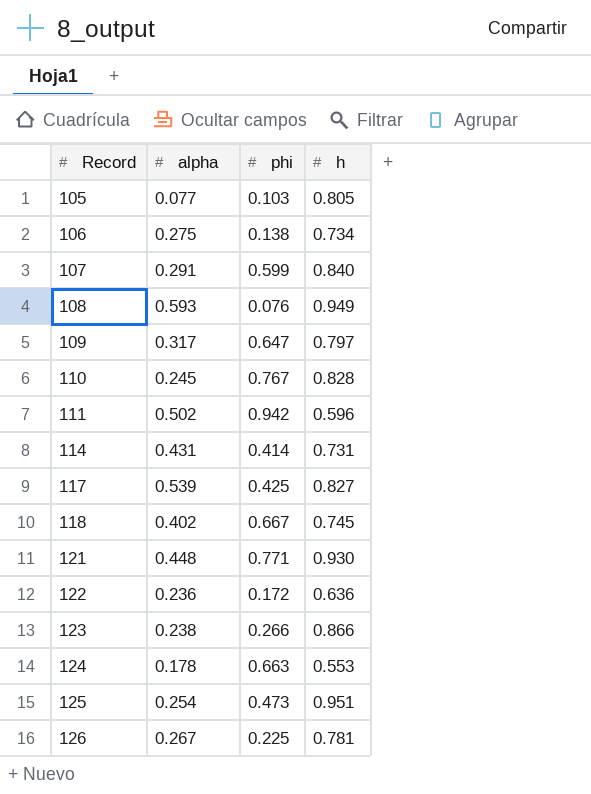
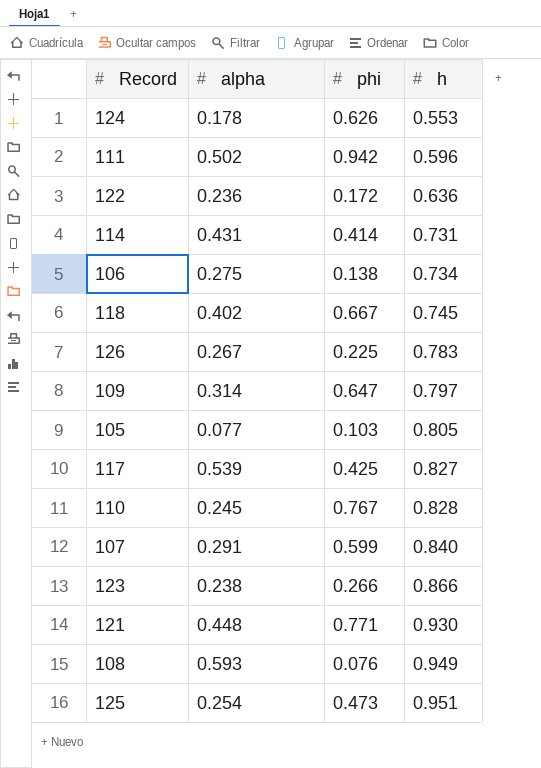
row order: Record ascending -> h ascending
124 | phi: 0.663 -> 0.626
126 | h: 0.781 -> 0.783
109 | alpha: 0.317 -> 0.314

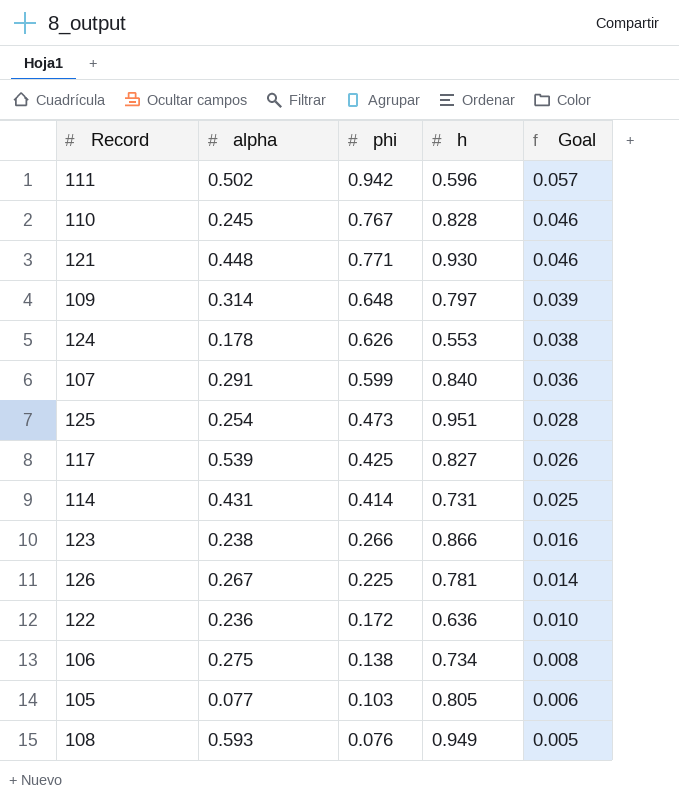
row order: h ascending -> Goal descending
column Goal | formula: none -> [phi] * 0.06
row 118: 0.402 | 0.667 | 0.745 -> none
109 | phi: 0.647 -> 0.648
126 | h: 0.783 -> 0.781

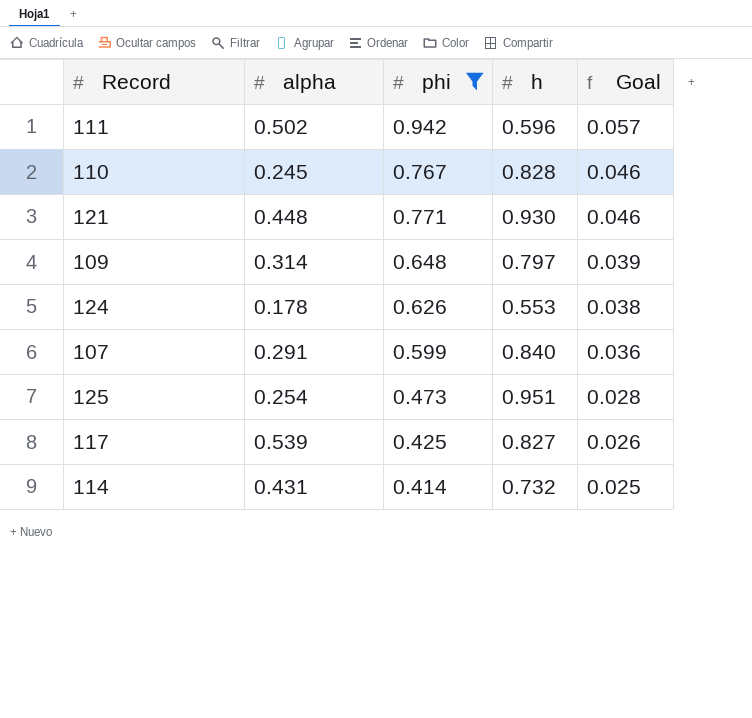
filter: none -> phi >= 0.414
114 | h: 0.731 -> 0.732

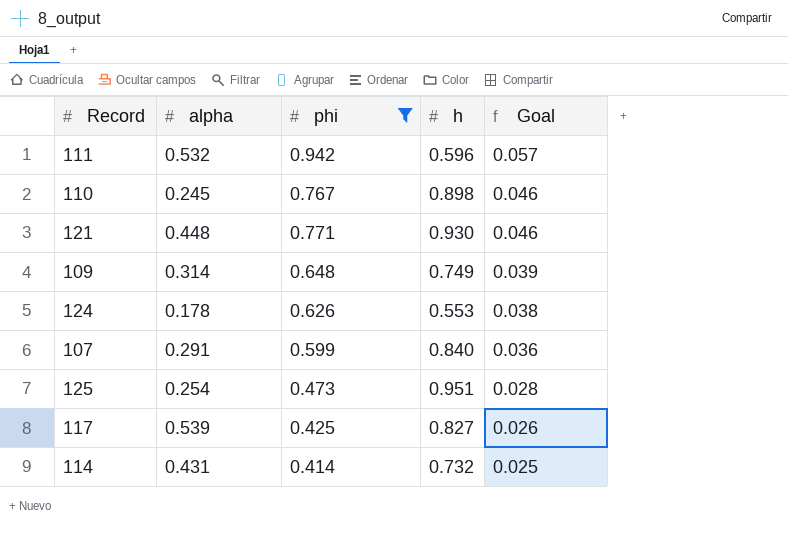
111 | alpha: 0.502 -> 0.532
110 | h: 0.828 -> 0.898
109 | h: 0.797 -> 0.749

